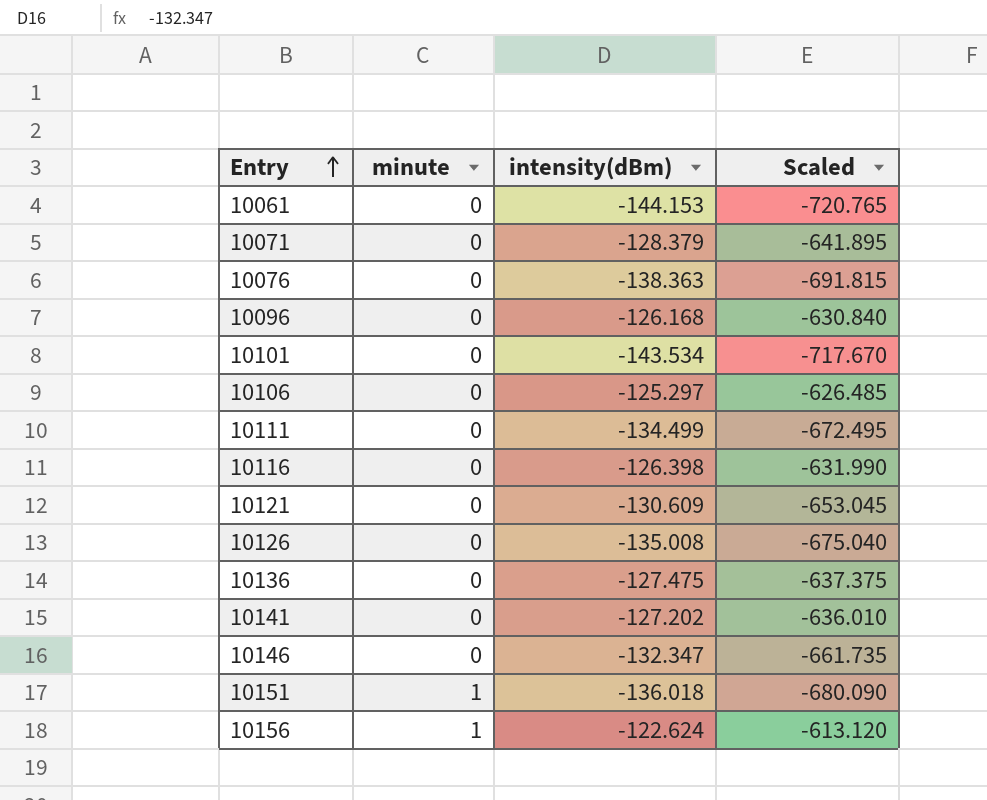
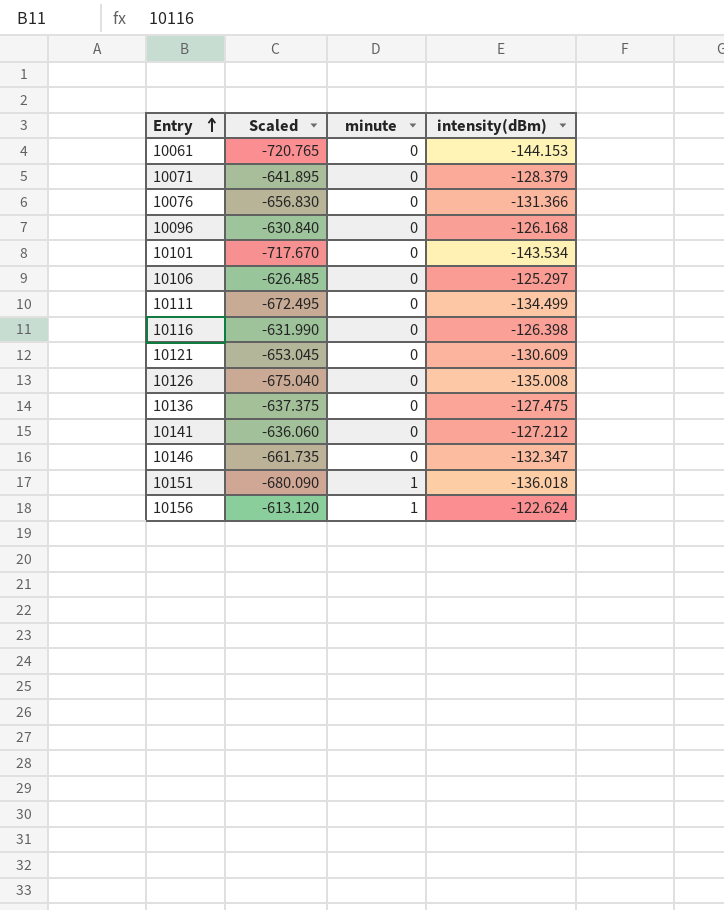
column Scaled | position: 4 -> 2
10076 | Scaled: -691.815 -> -656.830
10076 | intensity(dBm): -138.363 -> -131.366
10141 | Scaled: -636.010 -> -636.060
10141 | intensity(dBm): -127.202 -> -127.212

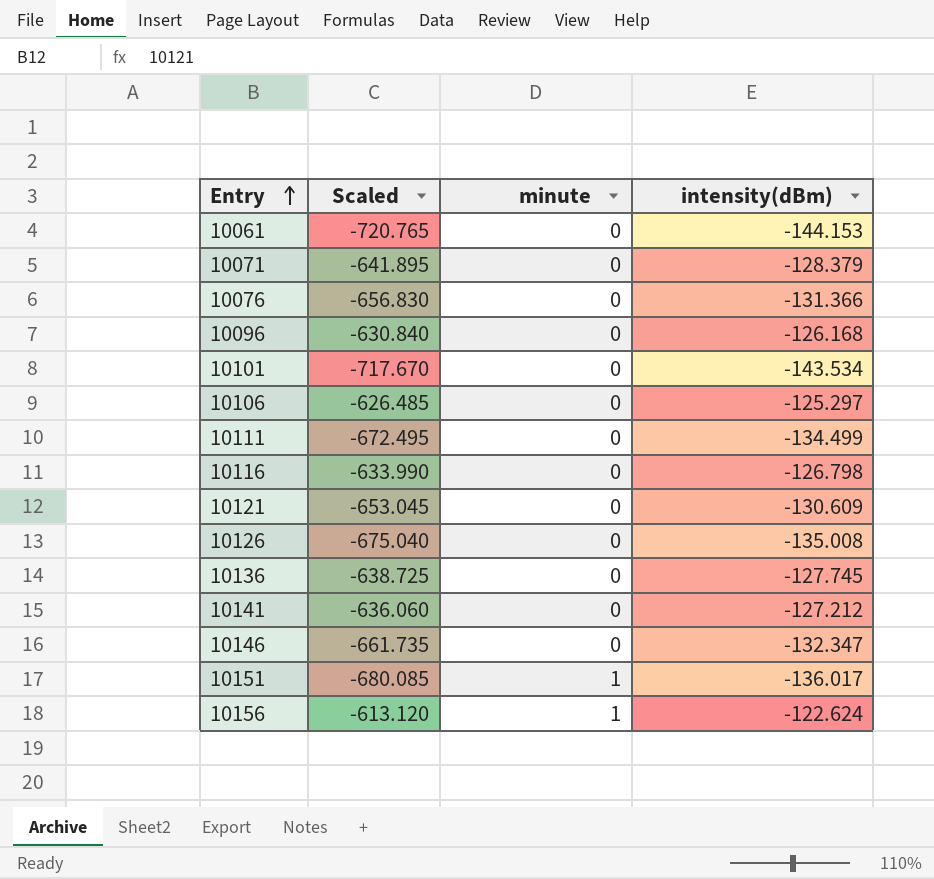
10116 | Scaled: -631.990 -> -633.990
10116 | intensity(dBm): -126.398 -> -126.798
10136 | Scaled: -637.375 -> -638.725
10136 | intensity(dBm): -127.475 -> -127.745
10151 | Scaled: -680.090 -> -680.085
10151 | intensity(dBm): -136.018 -> -136.017

